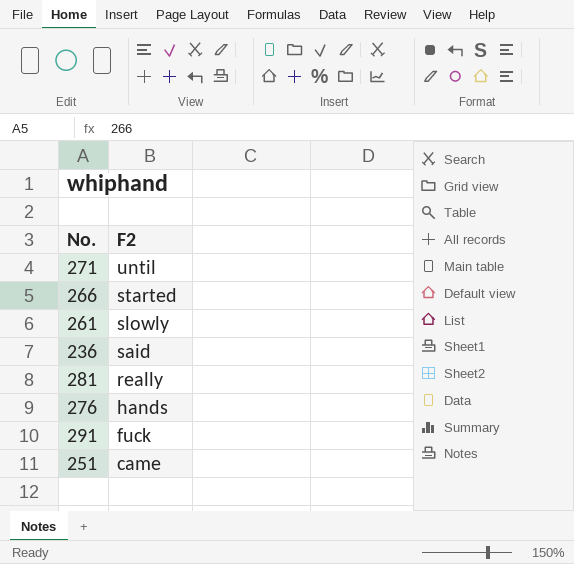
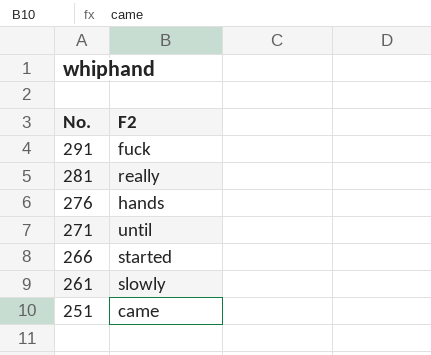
row order: F2 descending -> No. descending
row 236: said -> none

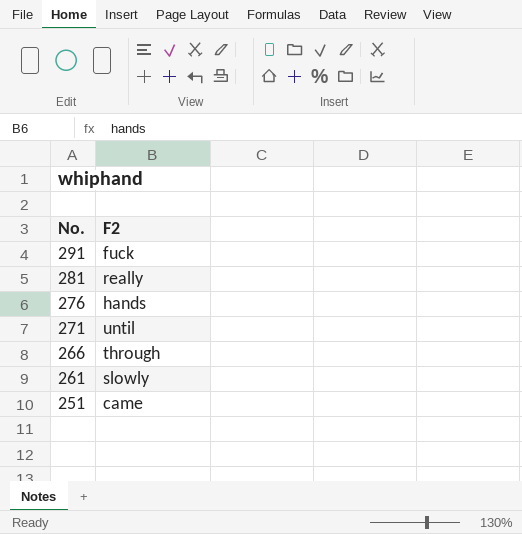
266 | F2: started -> through

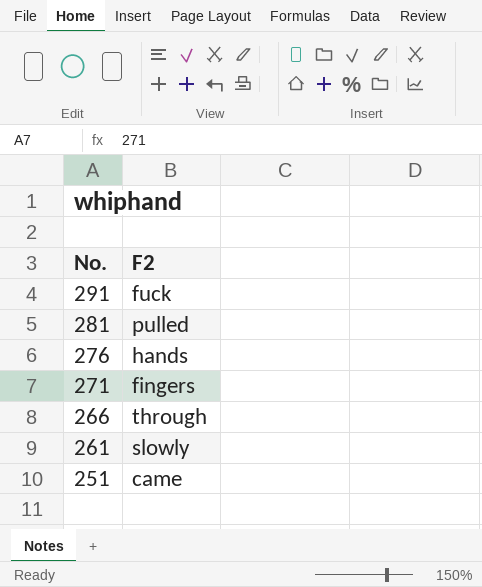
281 | F2: really -> pulled
271 | F2: until -> fingers

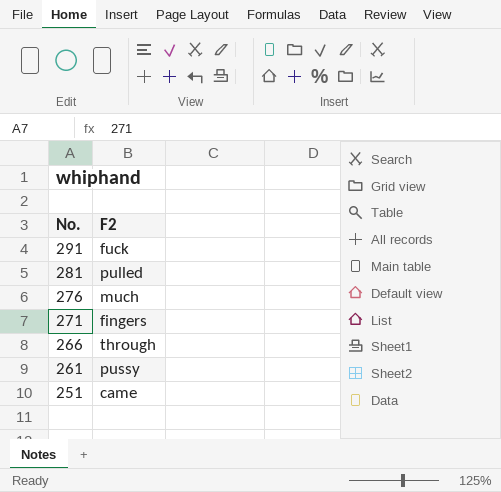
276 | F2: hands -> much
261 | F2: slowly -> pussy

